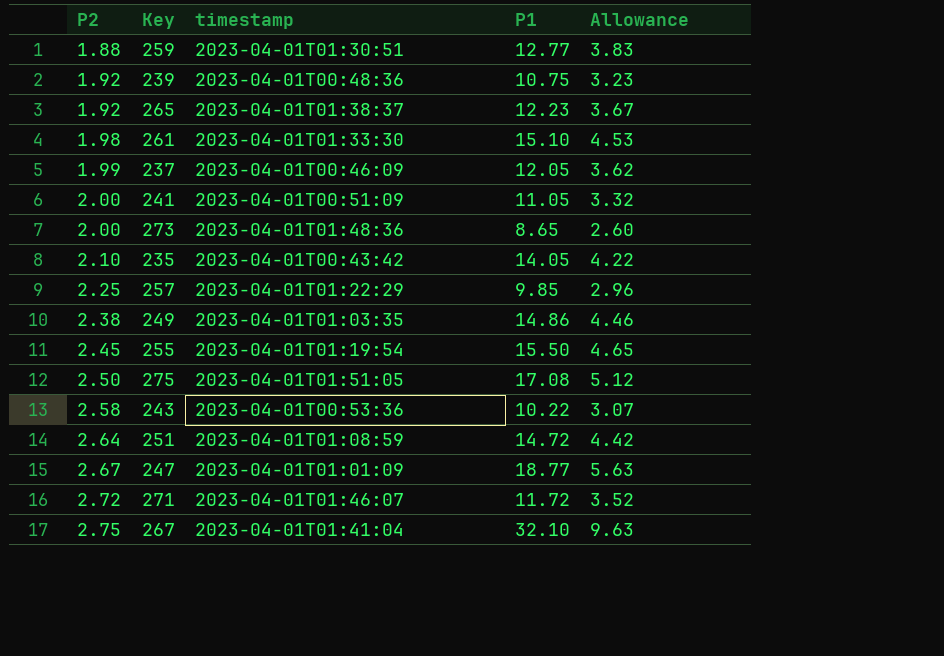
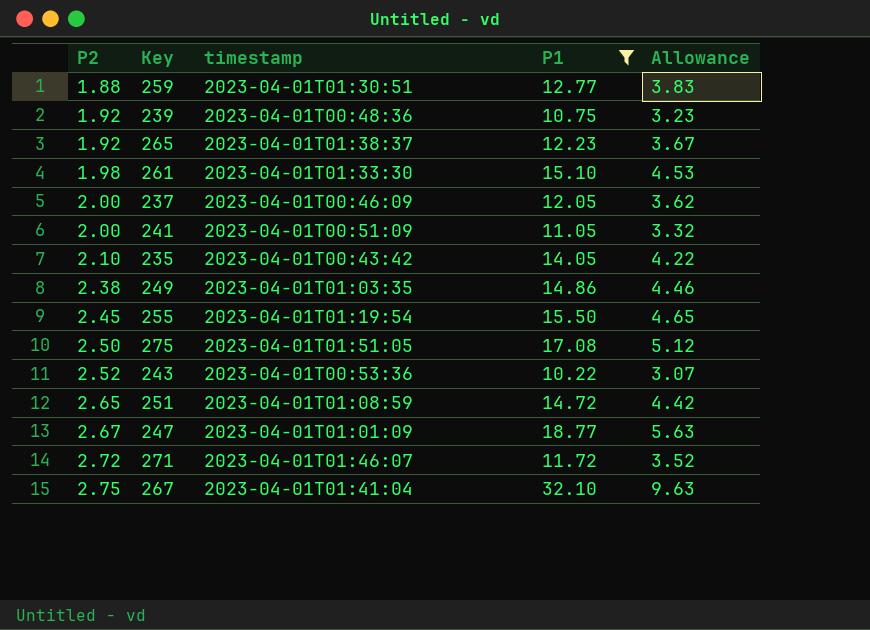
filter: none -> P1 >= 10.22
237 | P2: 1.99 -> 2.00
243 | P2: 2.58 -> 2.52
251 | P2: 2.64 -> 2.65

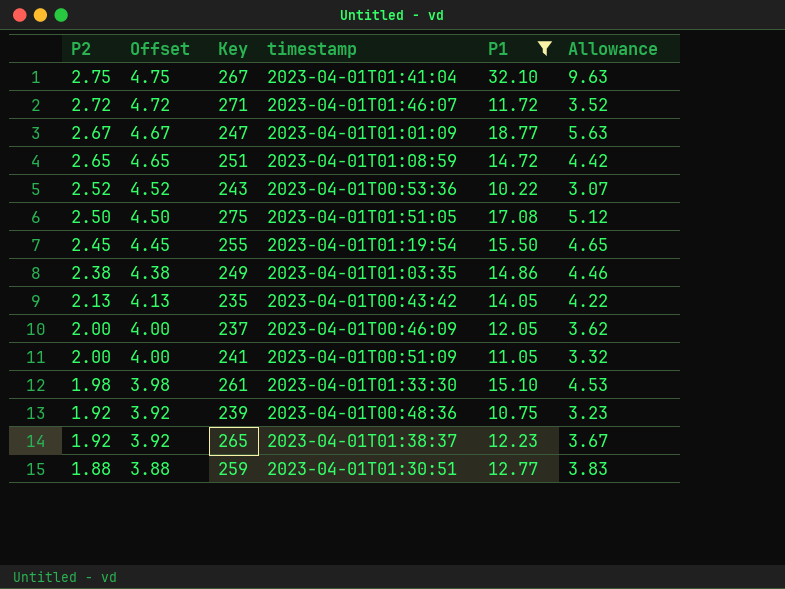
row order: P2 ascending -> P2 descending
column Offset | formula: none -> [P2] + 2
235 | P2: 2.10 -> 2.13

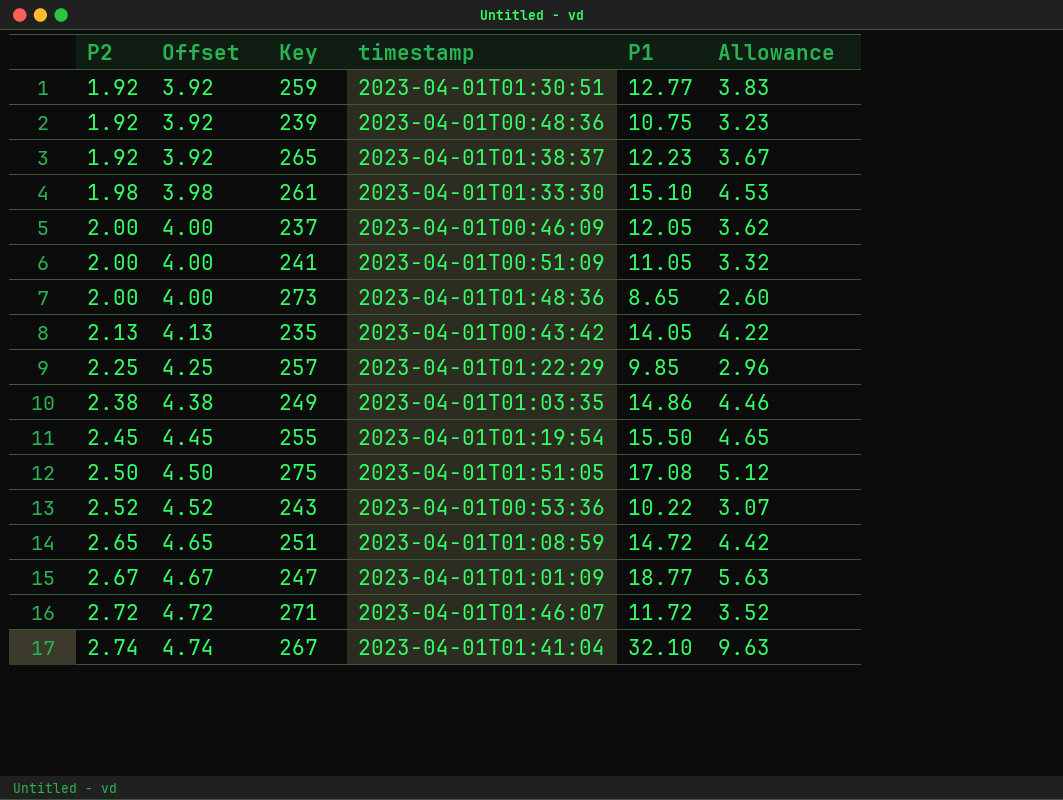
filter: P1 >= 10.22 -> none
row order: P2 descending -> P2 ascending
259 | P2: 1.88 -> 1.92
259 | Offset: 3.88 -> 3.92
267 | P2: 2.75 -> 2.74
267 | Offset: 4.75 -> 4.74

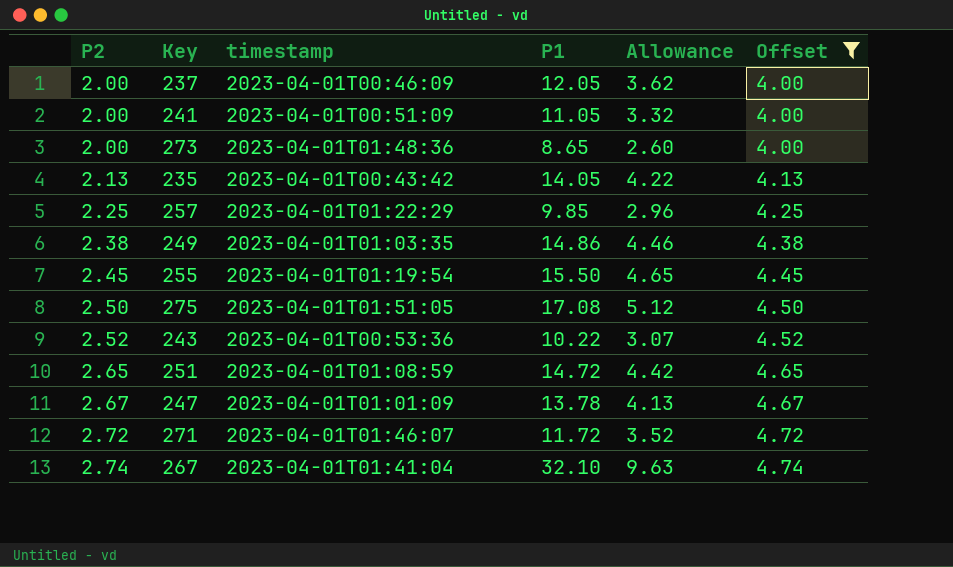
filter: none -> Offset >= 4.00
column Offset | position: 2 -> 6
247 | P1: 18.77 -> 13.78
247 | Allowance: 5.63 -> 4.13

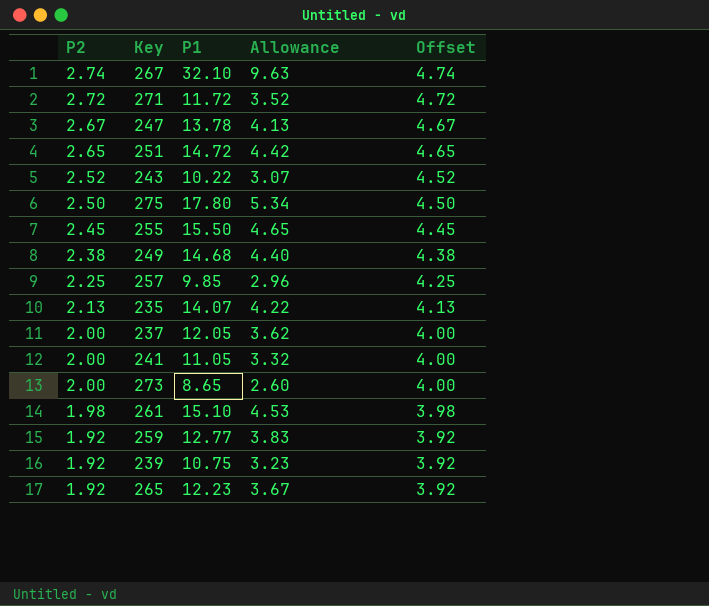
filter: Offset >= 4.00 -> none
row order: P2 ascending -> P2 descending
column timestamp | position: 3 -> none
275 | P1: 17.08 -> 17.80
275 | Allowance: 5.12 -> 5.34
249 | P1: 14.86 -> 14.68
249 | Allowance: 4.46 -> 4.40
235 | P1: 14.05 -> 14.07

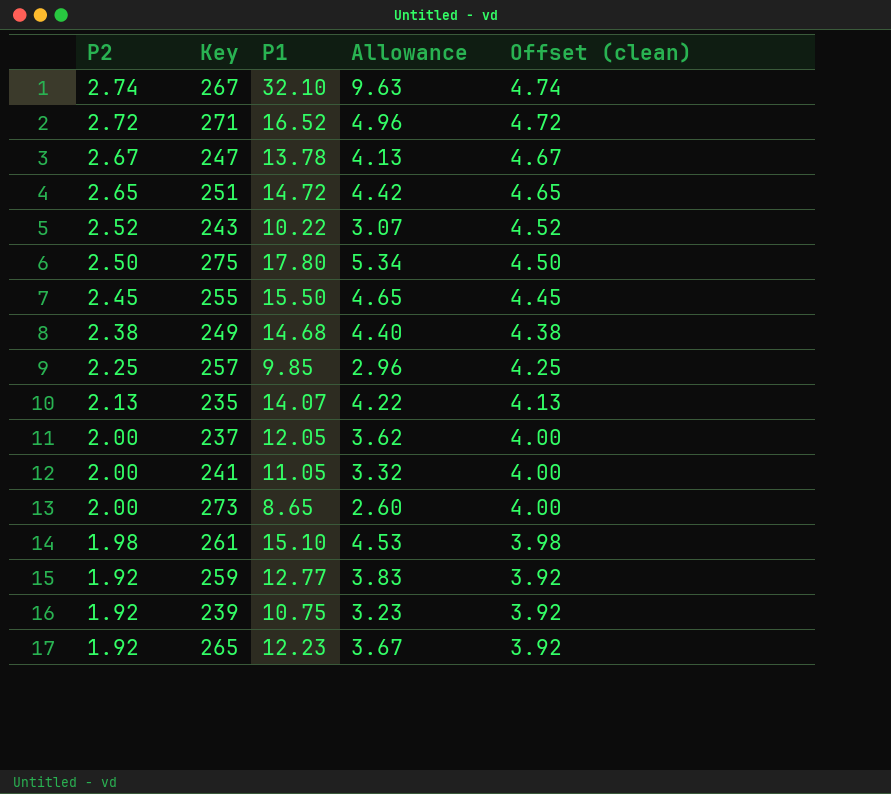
column name: Offset -> Offset (clean)
271 | P1: 11.72 -> 16.52
271 | Allowance: 3.52 -> 4.96

